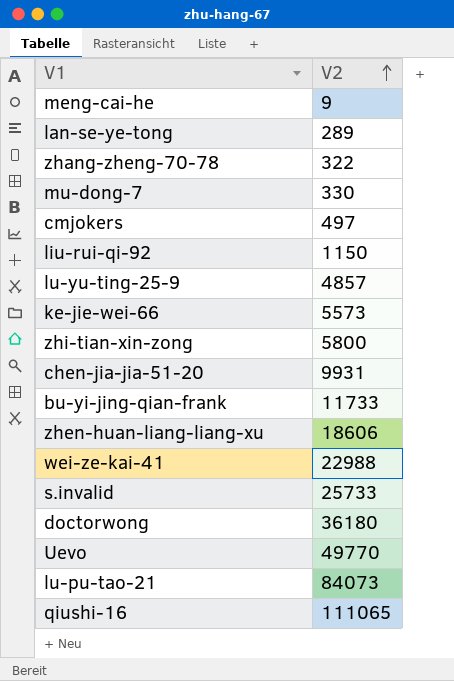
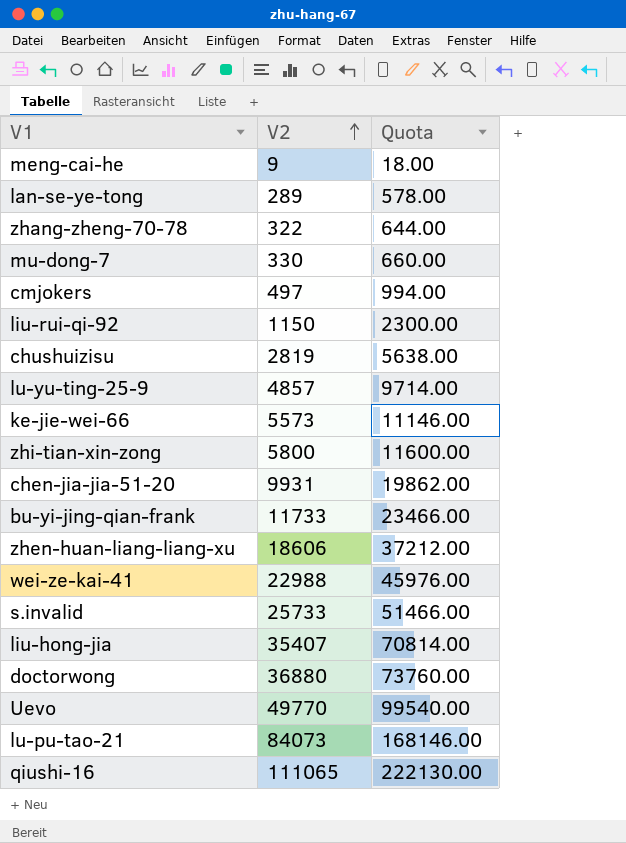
column Quota | formula: none -> [V2] * 2
row chushuizisu: none -> 2819 | 5638.00
row liu-hong-jia: none -> 35407 | 70814.00
doctorwong | V2: 36180 -> 36880

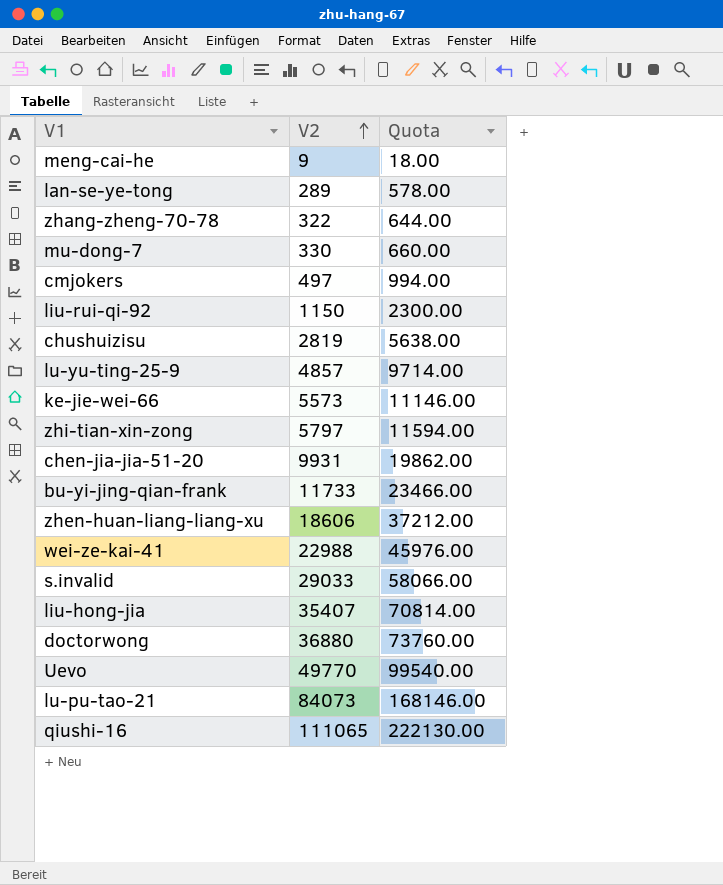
zhi-tian-xin-zong | V2: 5800 -> 5797
zhi-tian-xin-zong | Quota: 11600.00 -> 11594.00
s.invalid | V2: 25733 -> 29033
s.invalid | Quota: 51466.00 -> 58066.00

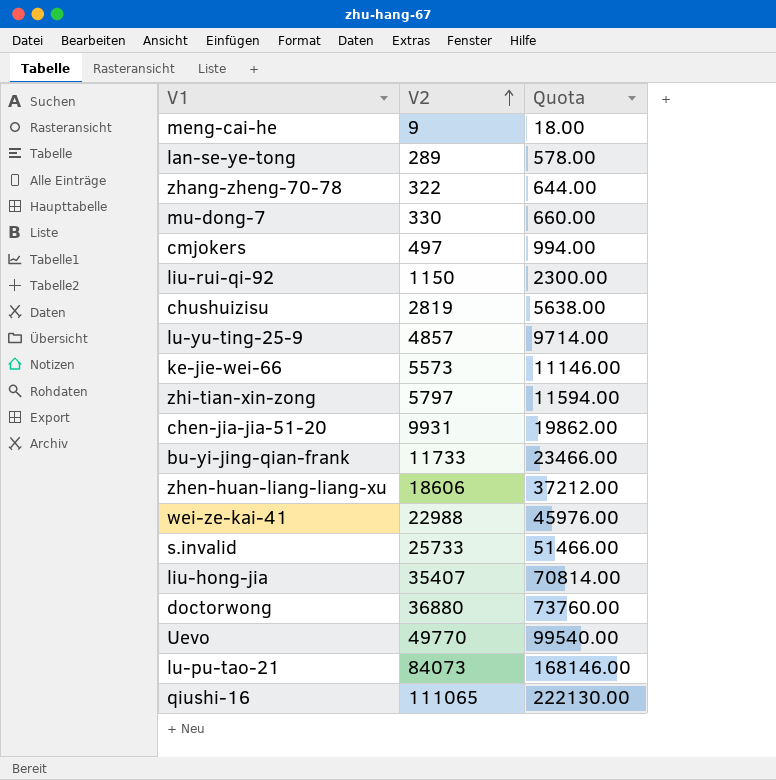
s.invalid | V2: 29033 -> 25733
s.invalid | Quota: 58066.00 -> 51466.00

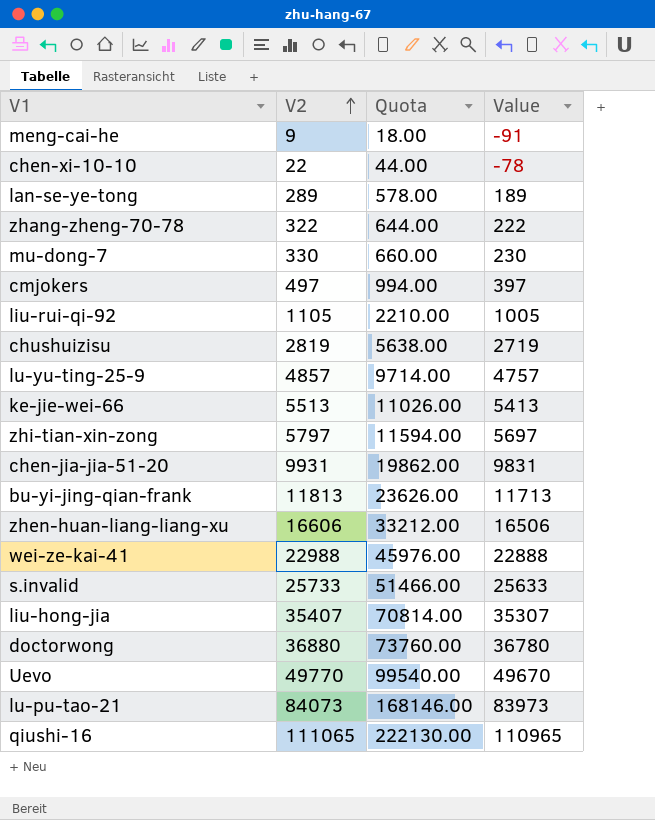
column Value | formula: none -> [V2] - 100
row chen-xi-10-10: none -> 22 | 44.00 | -78
liu-rui-qi-92 | V2: 1150 -> 1105
liu-rui-qi-92 | Quota: 2300.00 -> 2210.00
ke-jie-wei-66 | V2: 5573 -> 5513
ke-jie-wei-66 | Quota: 11146.00 -> 11026.00
bu-yi-jing-qian-frank | V2: 11733 -> 11813
bu-yi-jing-qian-frank | Quota: 23466.00 -> 23626.00
zhen-huan-liang-liang-xu | V2: 18606 -> 16606
zhen-huan-liang-liang-xu | Quota: 37212.00 -> 33212.00

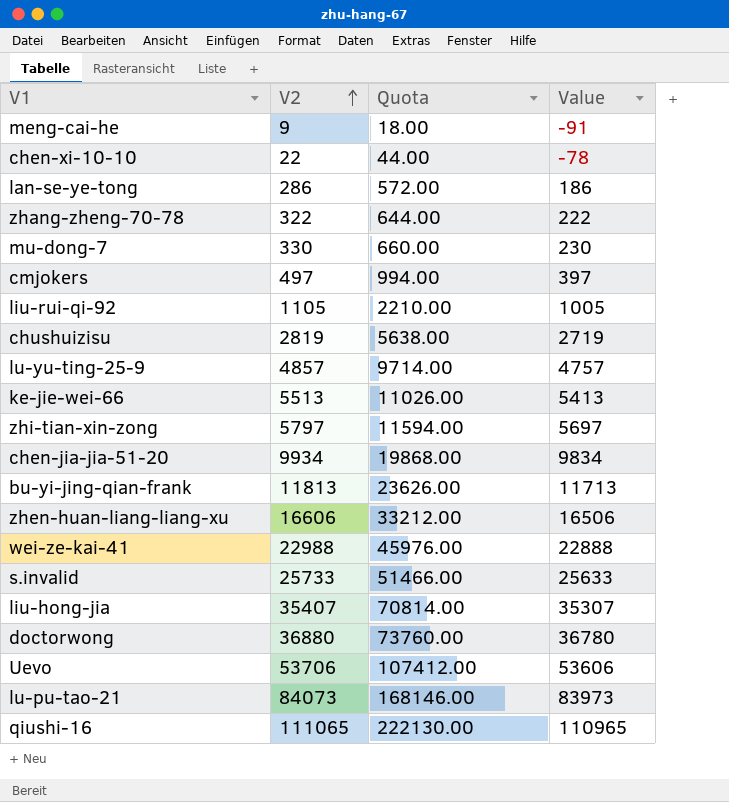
lan-se-ye-tong | V2: 289 -> 286
lan-se-ye-tong | Quota: 578.00 -> 572.00
lan-se-ye-tong | Value: 189 -> 186
chen-jia-jia-51-20 | V2: 9931 -> 9934
chen-jia-jia-51-20 | Quota: 19862.00 -> 19868.00
chen-jia-jia-51-20 | Value: 9831 -> 9834
Uevo | V2: 49770 -> 53706
Uevo | Quota: 99540.00 -> 107412.00
Uevo | Value: 49670 -> 53606

